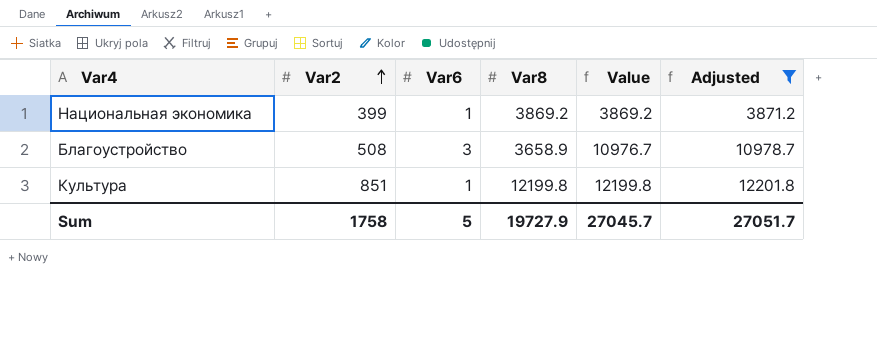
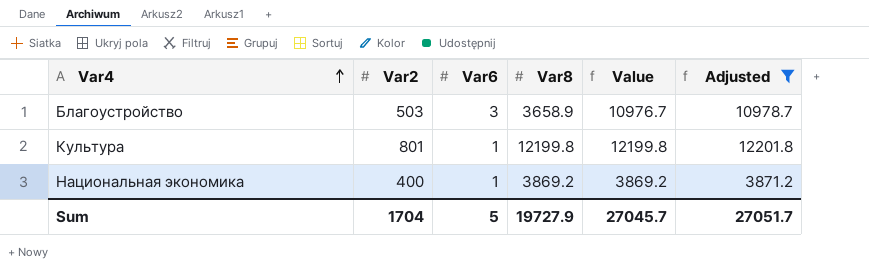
row order: Var2 ascending -> Var4 ascending
Благоустройство | Var2: 508 -> 503
Культура | Var2: 851 -> 801
Национальная экономика | Var2: 399 -> 400
Sum | Var2: 1758 -> 1704

